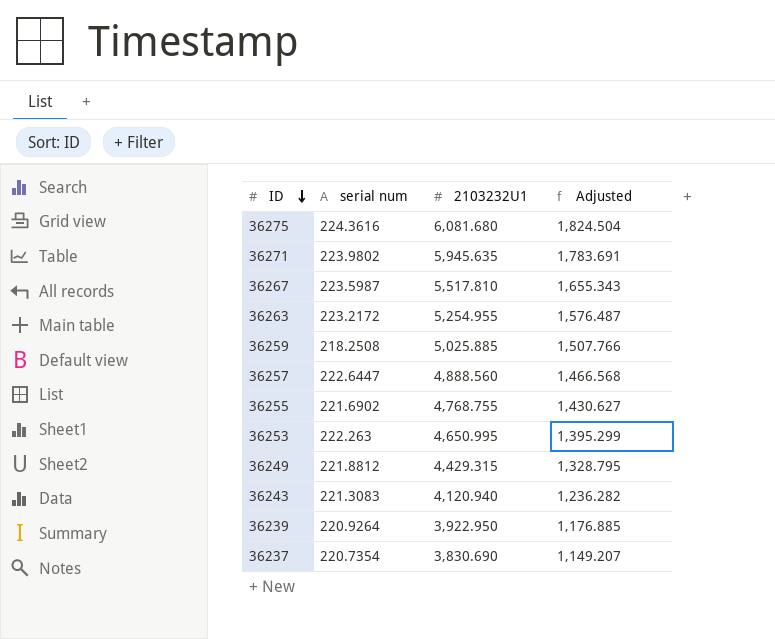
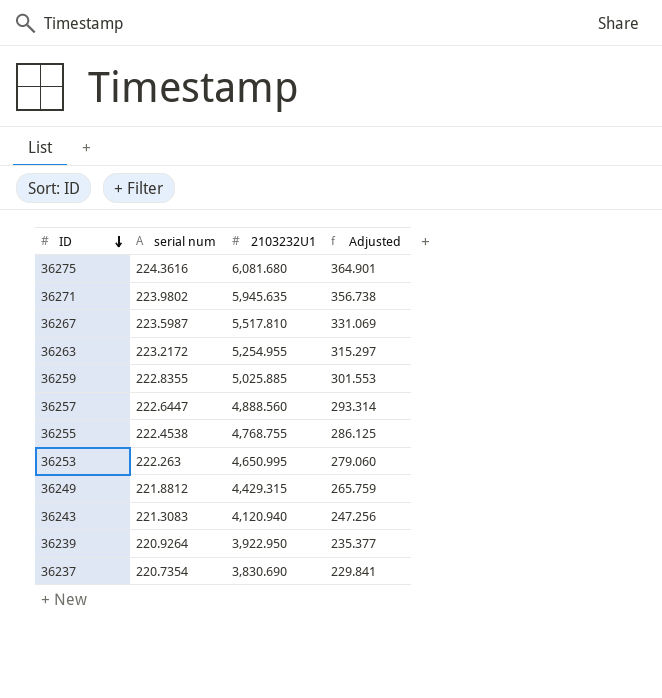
column Adjusted | formula: [2103232U1] * 0.3 -> [2103232U1] * 0.06
36259 | serial num: 218.2508 -> 222.8355
36255 | serial num: 221.6902 -> 222.4538

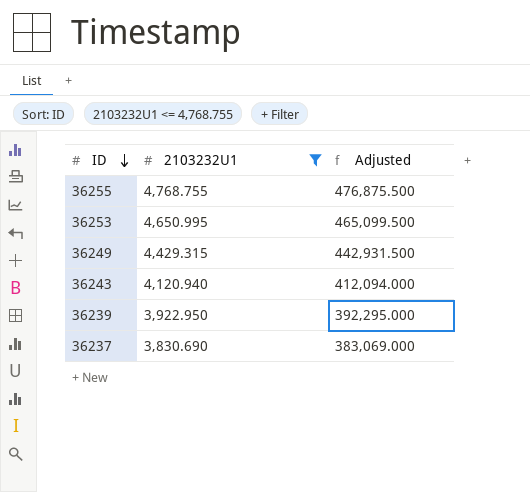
filter: none -> 2103232U1 <= 4,768.755
column serial num | position: 2 -> none
column Adjusted | formula: [2103232U1] * 0.06 -> [2103232U1] * 100

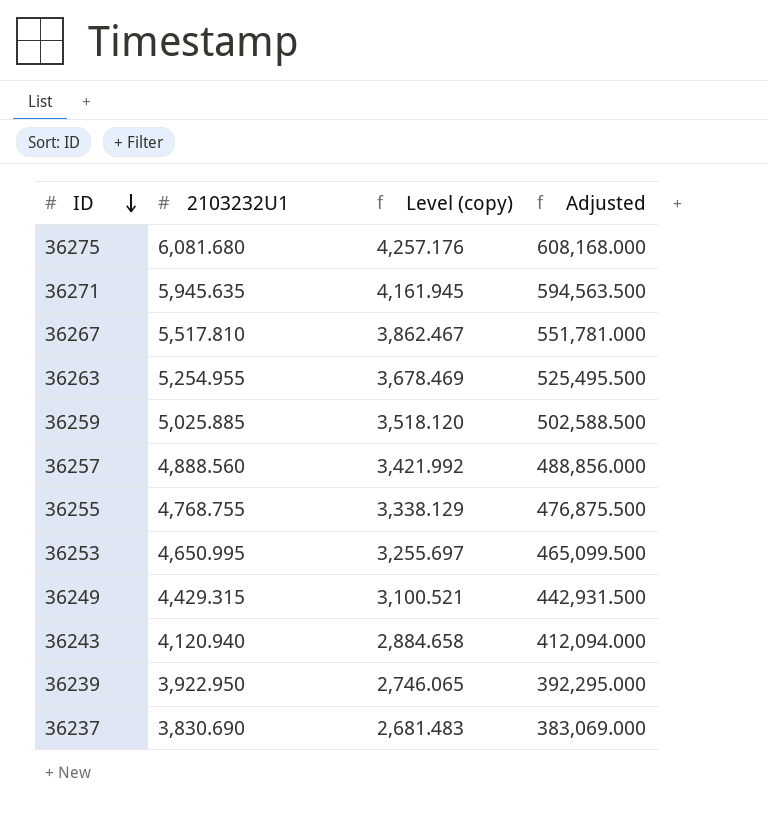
filter: 2103232U1 <= 4,768.755 -> none
column Level (copy) | formula: none -> [2103232U1] * 0.7

